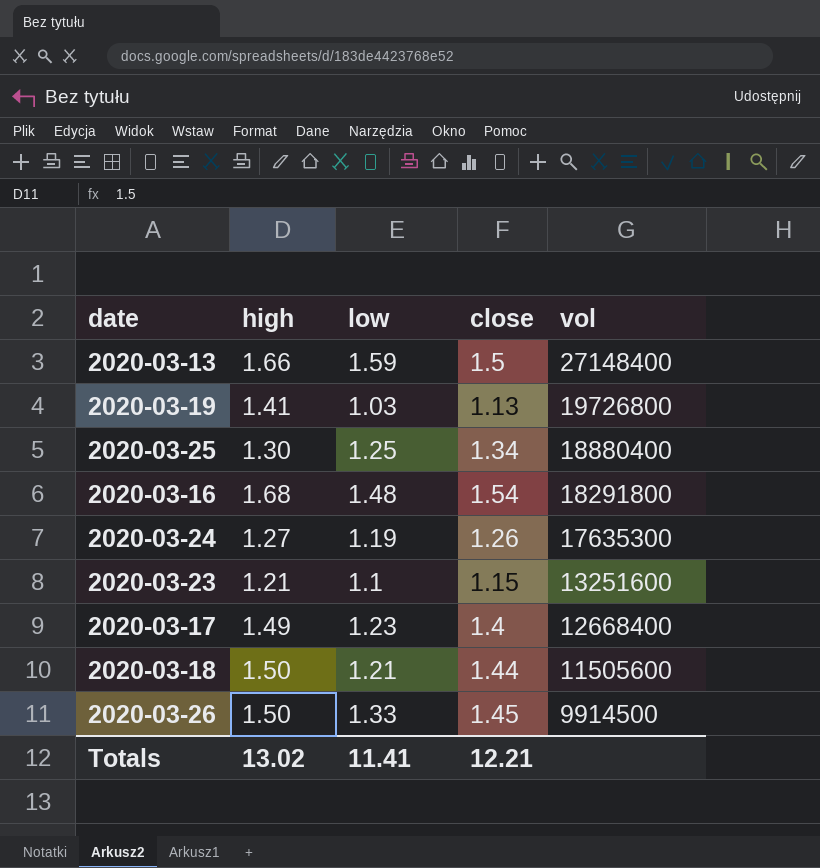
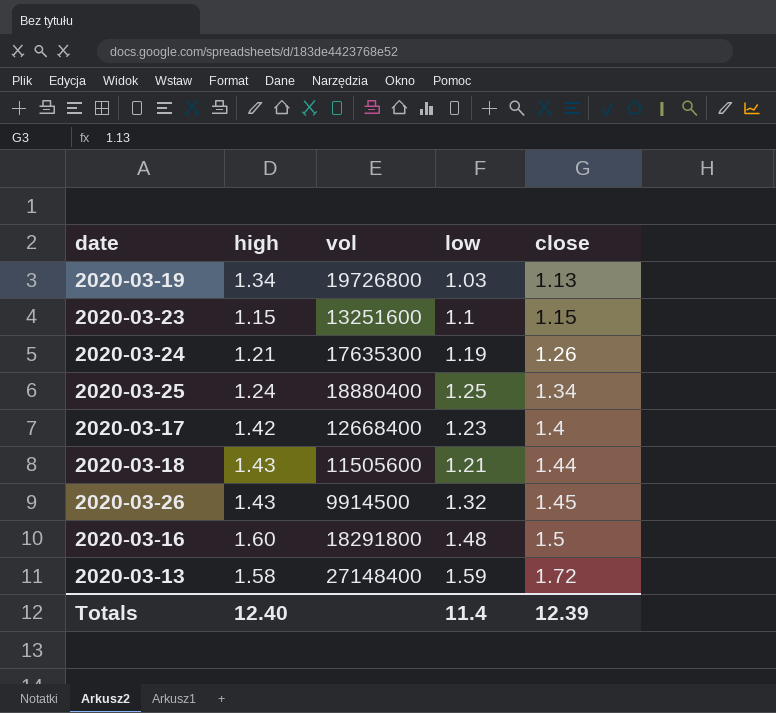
row order: vol descending -> close ascending
column vol | position: 5 -> 3
2020-03-19 | high: 1.41 -> 1.34
2020-03-23 | high: 1.21 -> 1.15
2020-03-24 | high: 1.27 -> 1.21
2020-03-25 | high: 1.30 -> 1.24
2020-03-17 | high: 1.49 -> 1.42
2020-03-18 | high: 1.50 -> 1.43
2020-03-26 | high: 1.50 -> 1.43
2020-03-26 | low: 1.33 -> 1.32
2020-03-16 | high: 1.68 -> 1.60
2020-03-16 | close: 1.54 -> 1.5
2020-03-13 | high: 1.66 -> 1.58
2020-03-13 | close: 1.5 -> 1.72
Totals | high: 13.02 -> 12.40
Totals | low: 11.41 -> 11.4
Totals | close: 12.21 -> 12.39

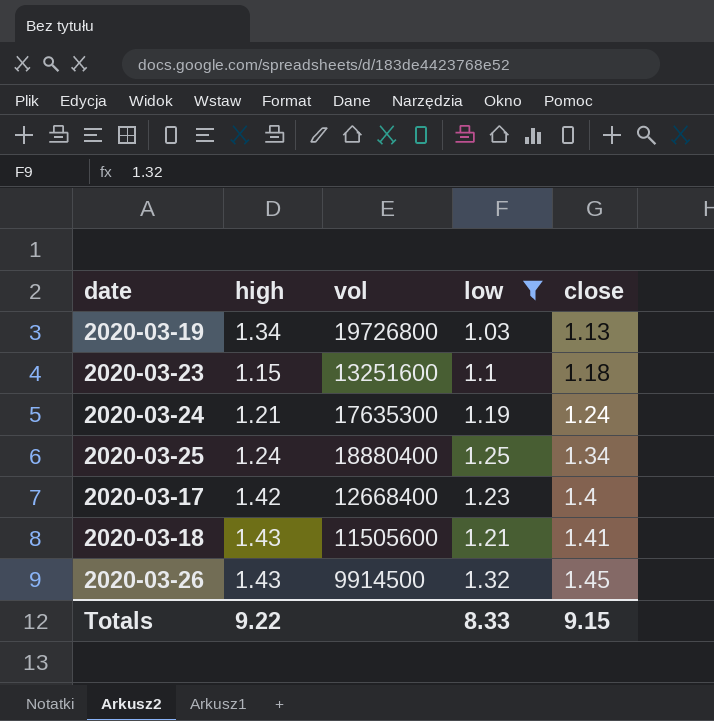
filter: none -> low <= 1.32
2020-03-23 | close: 1.15 -> 1.18
2020-03-24 | close: 1.26 -> 1.24
2020-03-18 | close: 1.44 -> 1.41
Totals | high: 12.40 -> 9.22
Totals | low: 11.4 -> 8.33
Totals | close: 12.39 -> 9.15

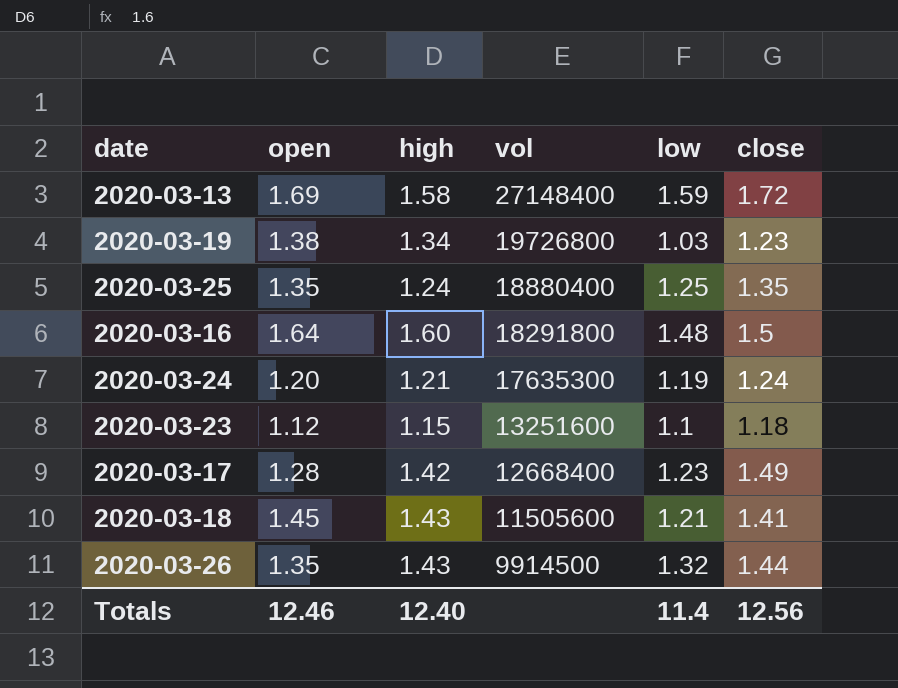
filter: low <= 1.32 -> none
row order: close ascending -> vol descending
column open | position: none -> 2
2020-03-19 | close: 1.13 -> 1.23
2020-03-25 | close: 1.34 -> 1.35
2020-03-17 | close: 1.4 -> 1.49
2020-03-26 | close: 1.45 -> 1.44
Totals | high: 9.22 -> 12.40
Totals | low: 8.33 -> 11.4
Totals | close: 9.15 -> 12.56

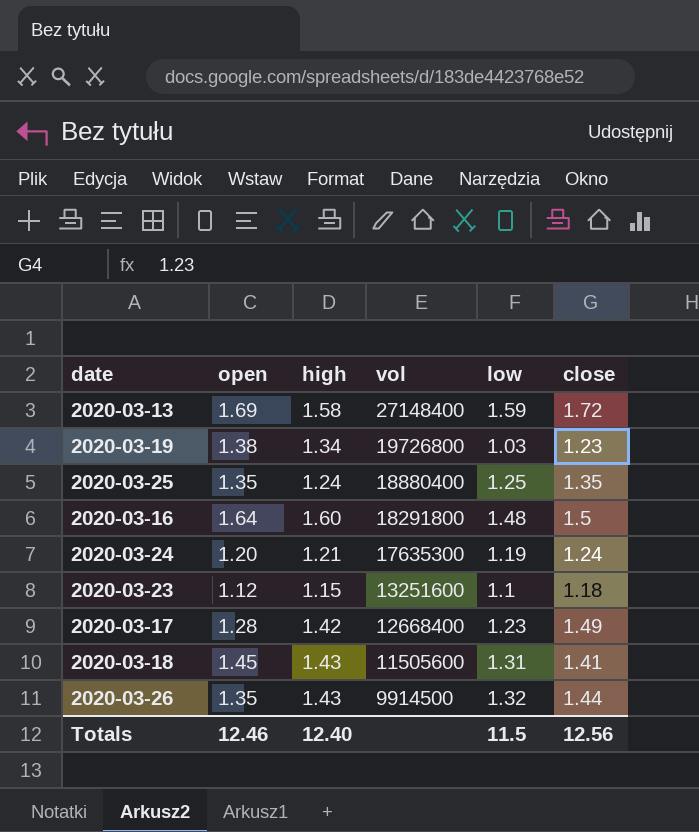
2020-03-18 | low: 1.21 -> 1.31
Totals | low: 11.4 -> 11.5

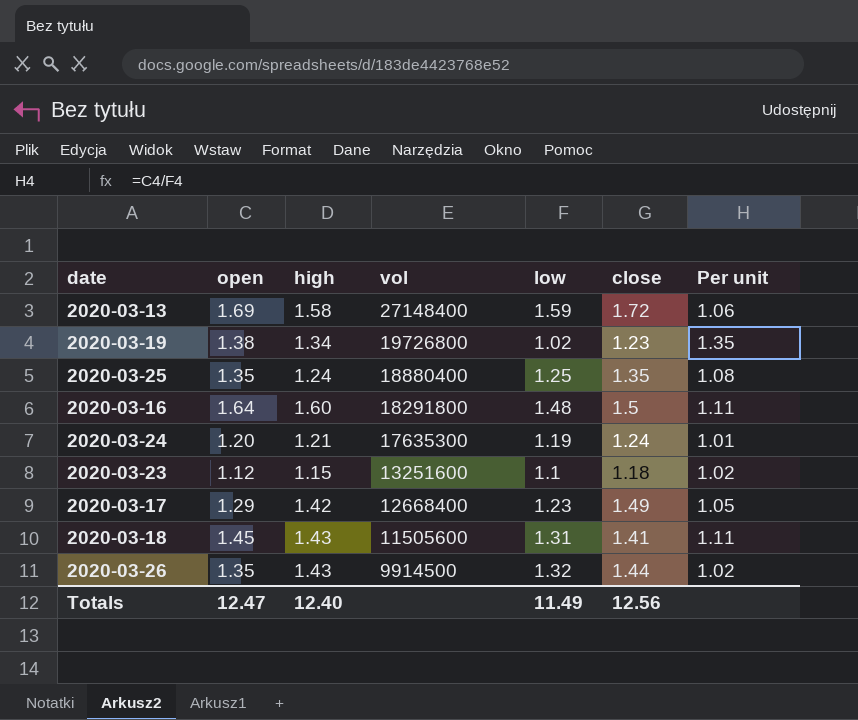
column Per unit | formula: none -> [open] / [low]
2020-03-19 | low: 1.03 -> 1.02
2020-03-17 | open: 1.28 -> 1.29
Totals | open: 12.46 -> 12.47
Totals | low: 11.5 -> 11.49

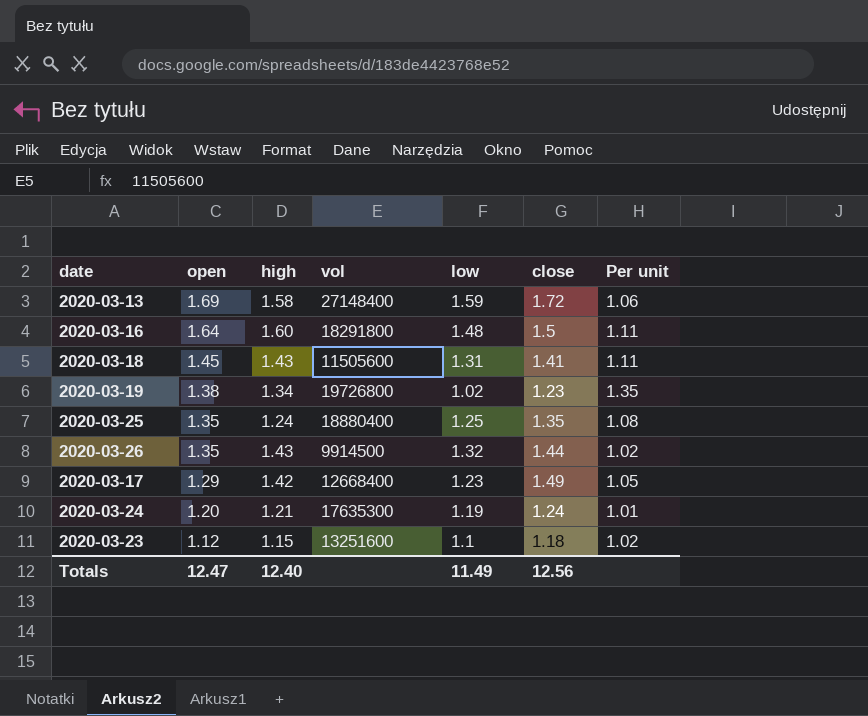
row order: vol descending -> open descending

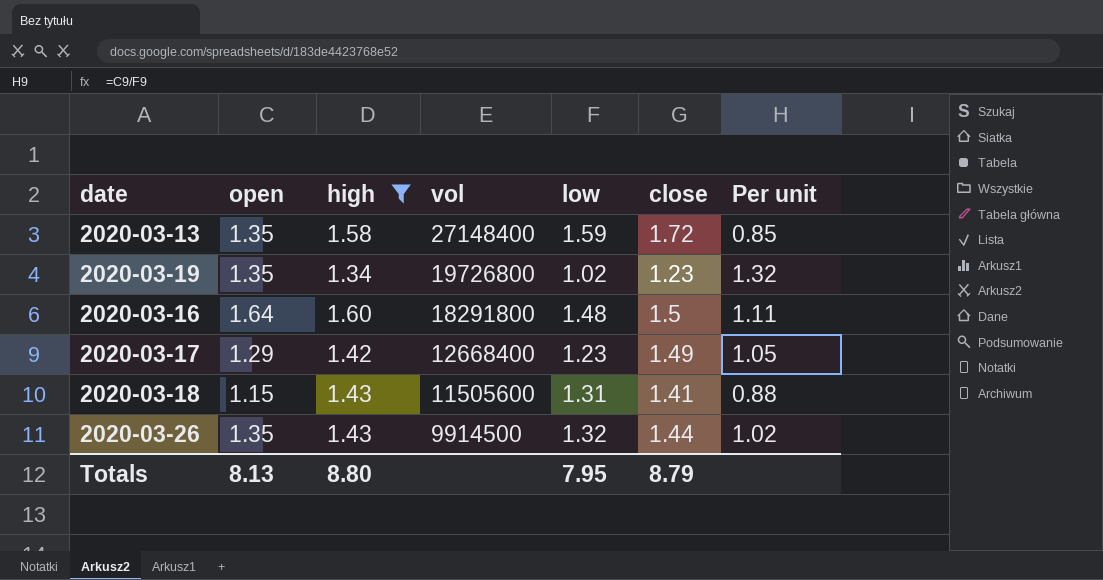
filter: none -> high >= 1.34
row order: open descending -> vol descending
2020-03-13 | open: 1.69 -> 1.35
2020-03-13 | Per unit: 1.06 -> 0.85
2020-03-19 | open: 1.38 -> 1.35
2020-03-19 | Per unit: 1.35 -> 1.32
2020-03-18 | open: 1.45 -> 1.15
2020-03-18 | Per unit: 1.11 -> 0.88
Totals | open: 12.47 -> 8.13
Totals | high: 12.40 -> 8.80
Totals | low: 11.49 -> 7.95
Totals | close: 12.56 -> 8.79

